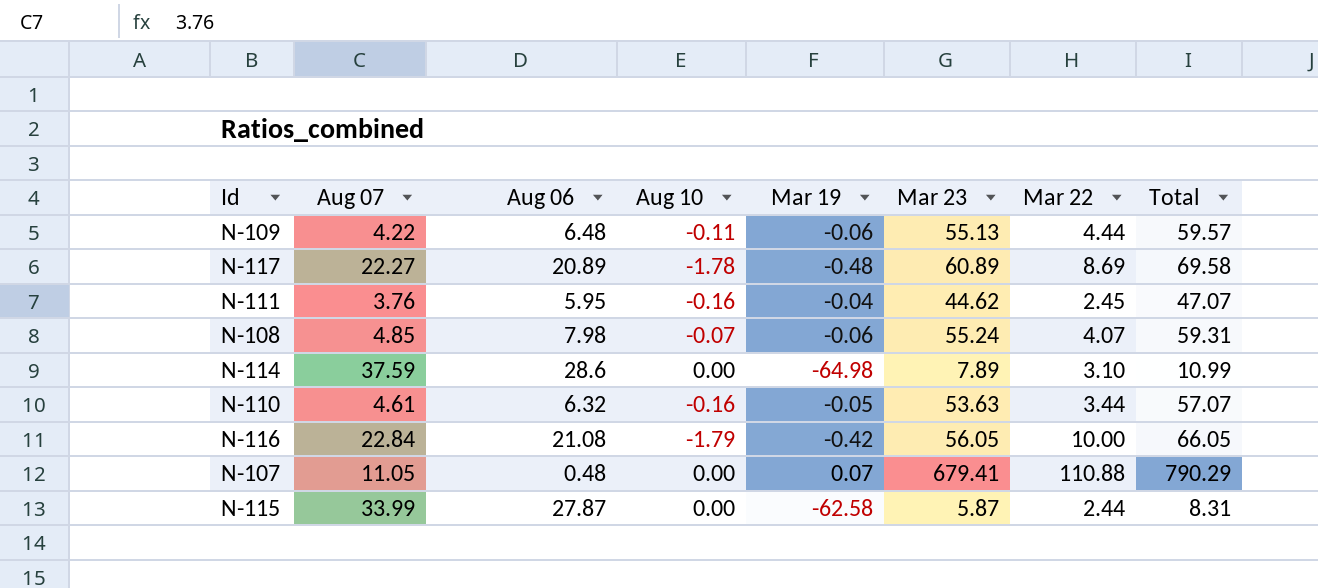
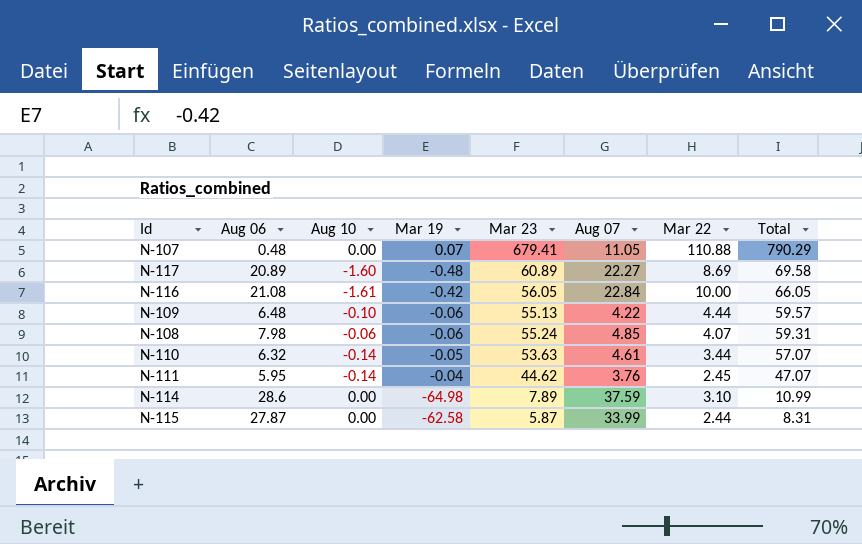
row order: none -> Total descending
column Aug 07 | position: 2 -> 6
N-117 | Aug 10: -1.78 -> -1.60
N-116 | Aug 10: -1.79 -> -1.61
N-109 | Aug 10: -0.11 -> -0.10
N-108 | Aug 10: -0.07 -> -0.06
N-110 | Aug 10: -0.16 -> -0.14
N-111 | Aug 10: -0.16 -> -0.14

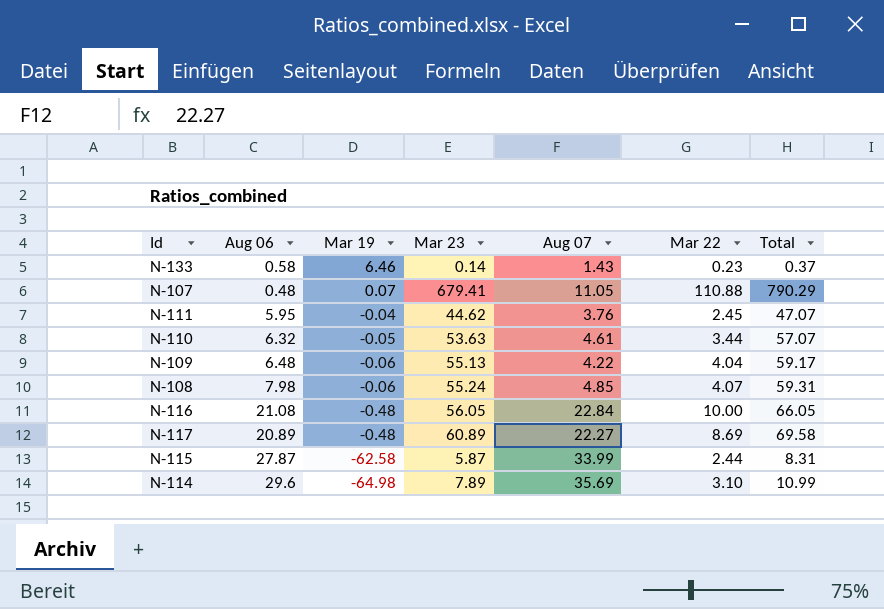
row order: Total descending -> Mar 19 descending
column Aug 10 | position: 3 -> none
row N-133: none -> 0.58 | 6.46 | 0.14 | 1.43 | 0.23 | 0.37
N-109 | Mar 22: 4.44 -> 4.04
N-109 | Total: 59.57 -> 59.17
N-116 | Mar 19: -0.42 -> -0.48
N-114 | Aug 06: 28.6 -> 29.6
N-114 | Aug 07: 37.59 -> 35.69

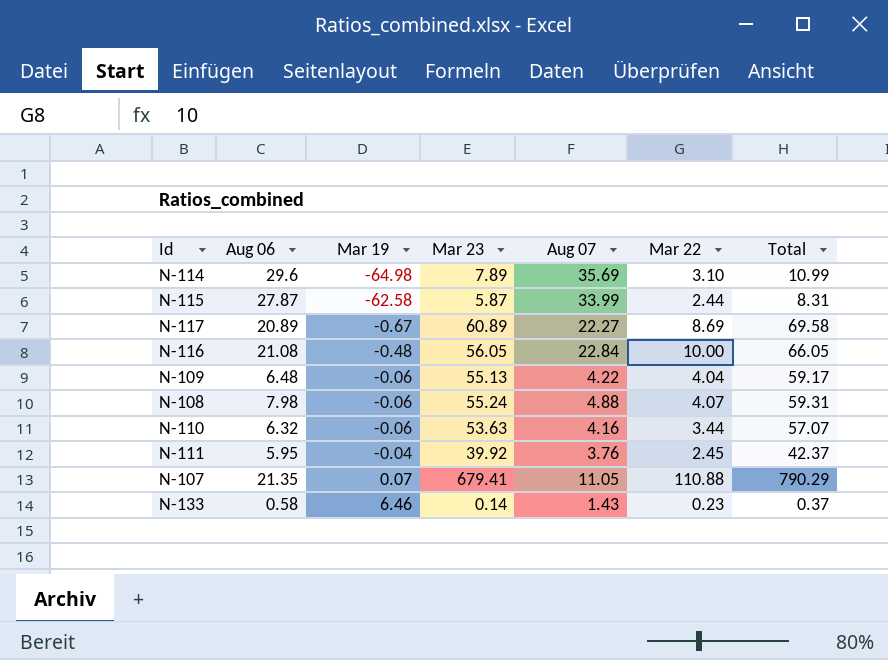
row order: Mar 19 descending -> Mar 19 ascending
N-117 | Mar 19: -0.48 -> -0.67
N-108 | Aug 07: 4.85 -> 4.88
N-110 | Mar 19: -0.05 -> -0.06
N-110 | Aug 07: 4.61 -> 4.16
N-111 | Mar 23: 44.62 -> 39.92
N-111 | Total: 47.07 -> 42.37
N-107 | Aug 06: 0.48 -> 21.35

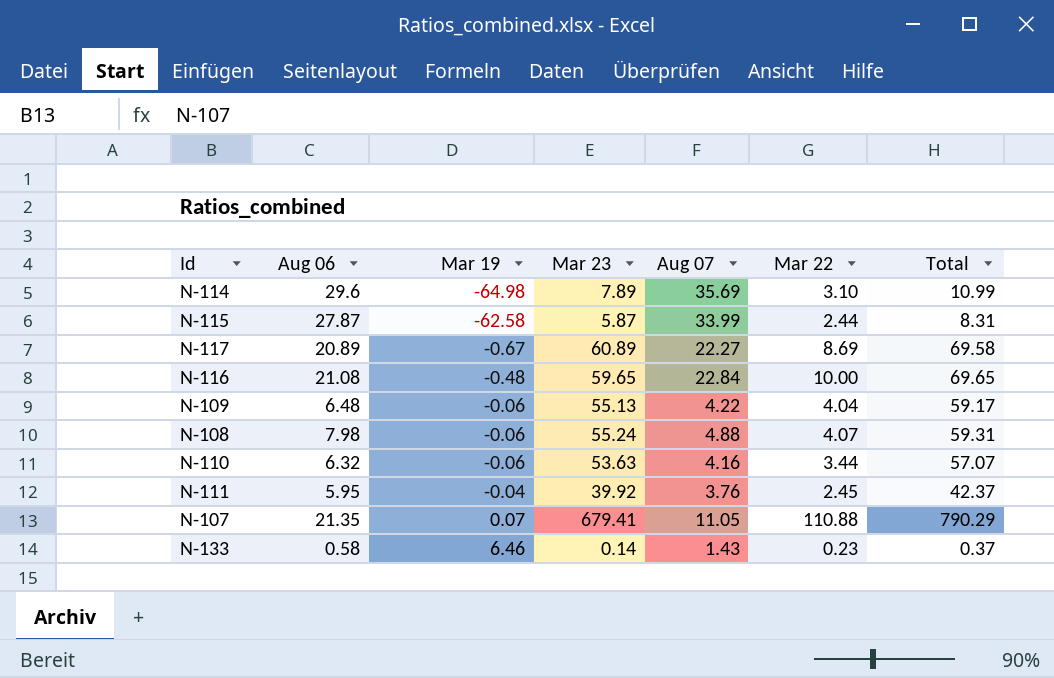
N-116 | Mar 23: 56.05 -> 59.65
N-116 | Total: 66.05 -> 69.65

